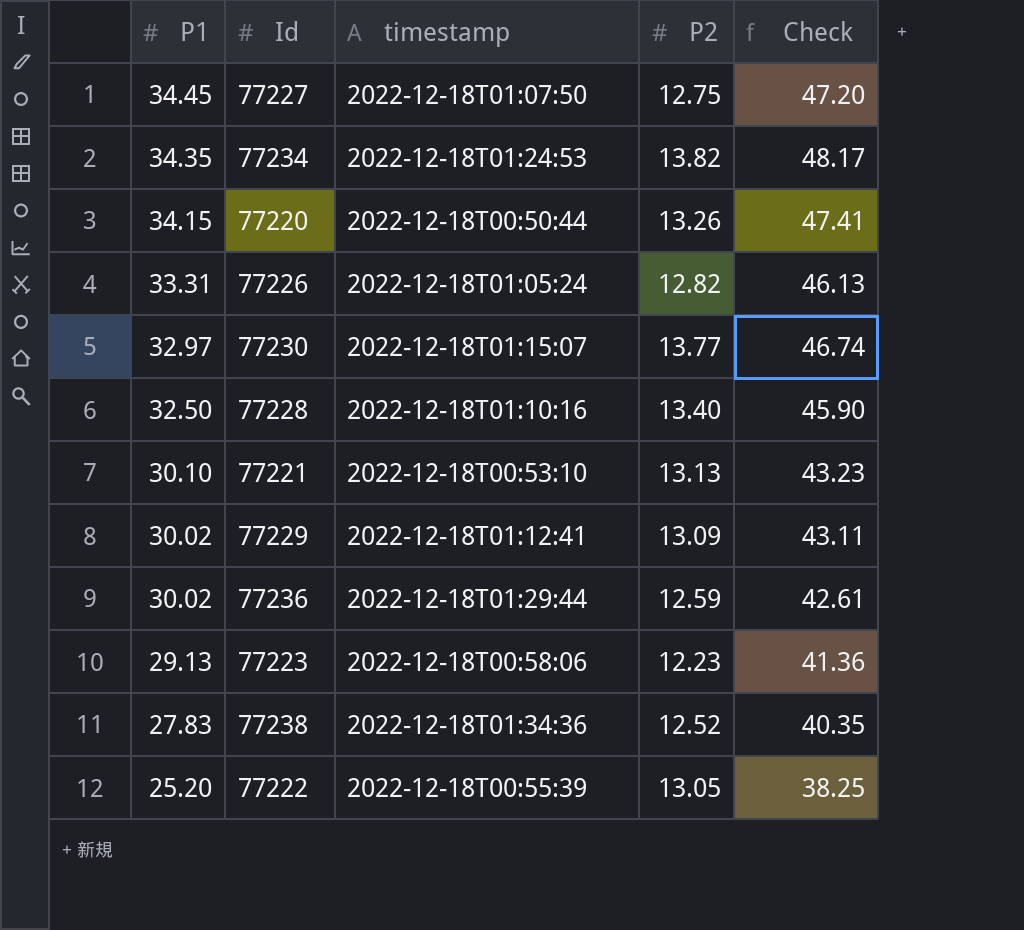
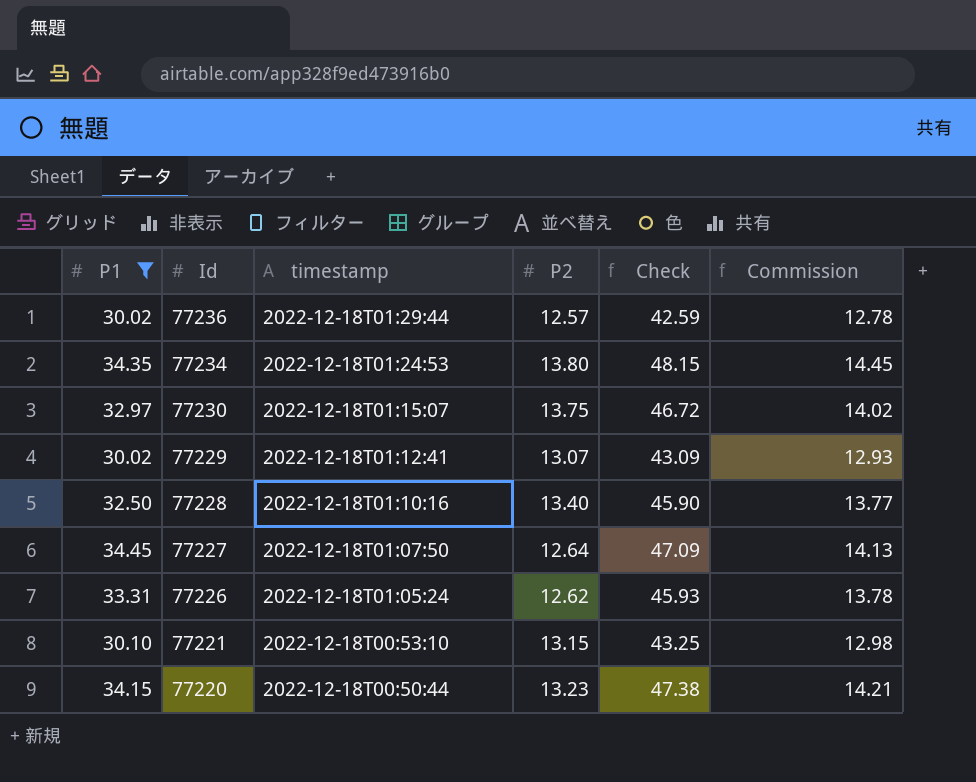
filter: none -> P1 >= 30.02
row order: P1 descending -> Id descending
column Commission | formula: none -> [Check] * 0.3
77236 | P2: 12.59 -> 12.57
77236 | Check: 42.61 -> 42.59
77234 | P2: 13.82 -> 13.80
77234 | Check: 48.17 -> 48.15
77230 | P2: 13.77 -> 13.75
77230 | Check: 46.74 -> 46.72
77229 | P2: 13.09 -> 13.07
77229 | Check: 43.11 -> 43.09
77227 | P2: 12.75 -> 12.64
77227 | Check: 47.20 -> 47.09
77226 | P2: 12.82 -> 12.62
77226 | Check: 46.13 -> 45.93
77221 | P2: 13.13 -> 13.15
77221 | Check: 43.23 -> 43.25
77220 | P2: 13.26 -> 13.23
77220 | Check: 47.41 -> 47.38

